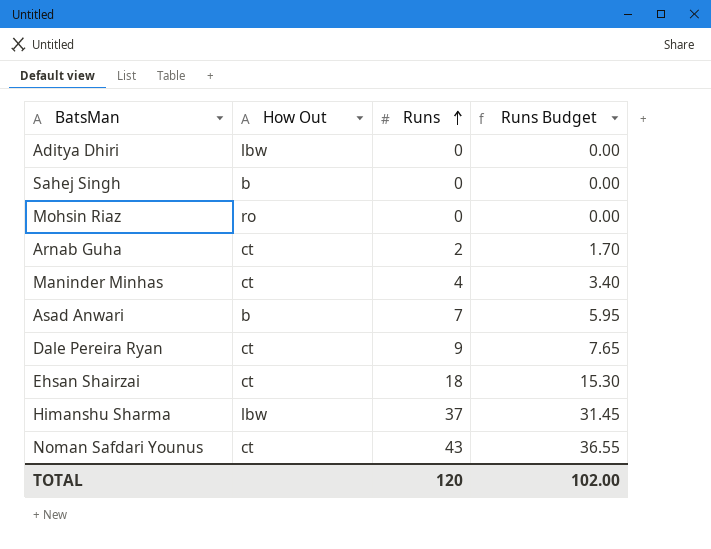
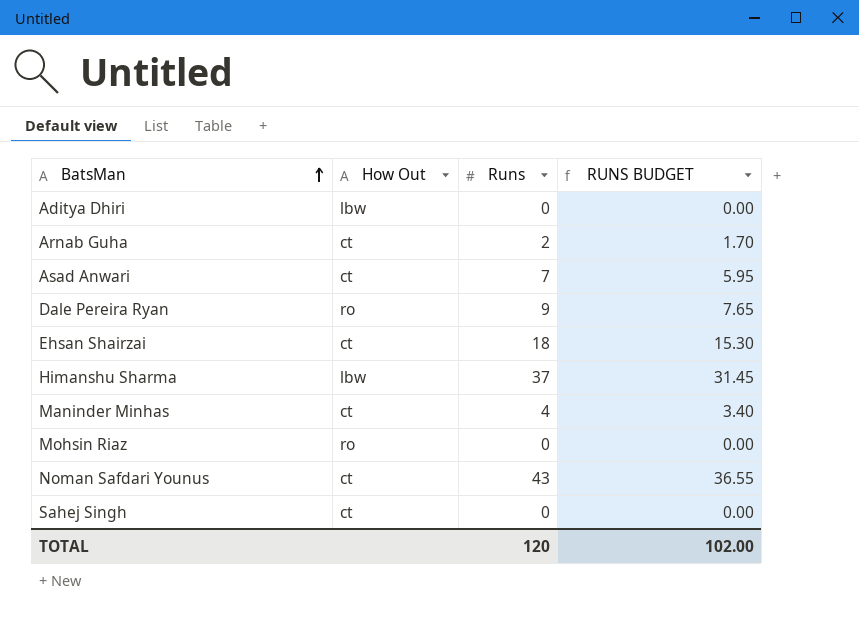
row order: Runs ascending -> BatsMan ascending
column name: Runs Budget -> RUNS BUDGET
Asad Anwari | How Out: b -> ct
Dale Pereira Ryan | How Out: ct -> ro
Sahej Singh | How Out: b -> ct

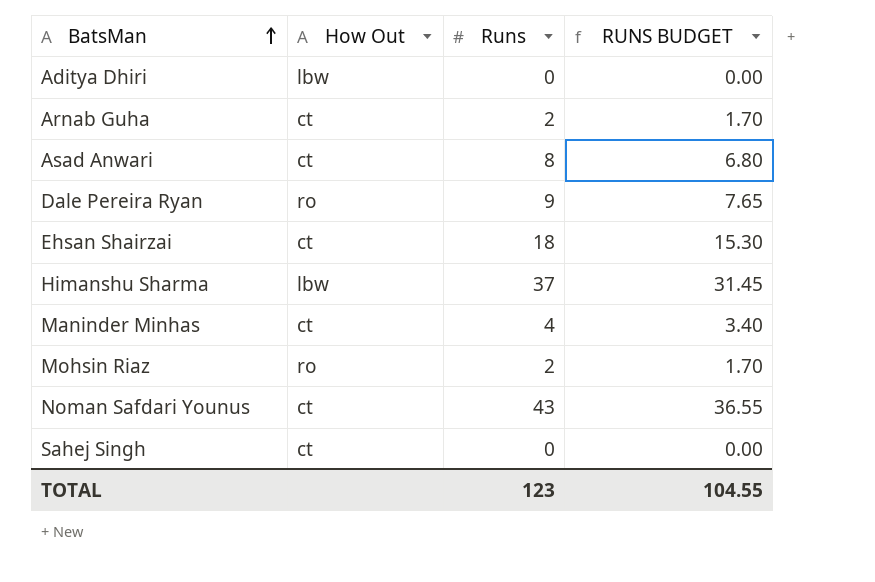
Asad Anwari | Runs: 7 -> 8
Asad Anwari | RUNS BUDGET: 5.95 -> 6.80
Mohsin Riaz | Runs: 0 -> 2
Mohsin Riaz | RUNS BUDGET: 0.00 -> 1.70
TOTAL | Runs: 120 -> 123
TOTAL | RUNS BUDGET: 102.00 -> 104.55

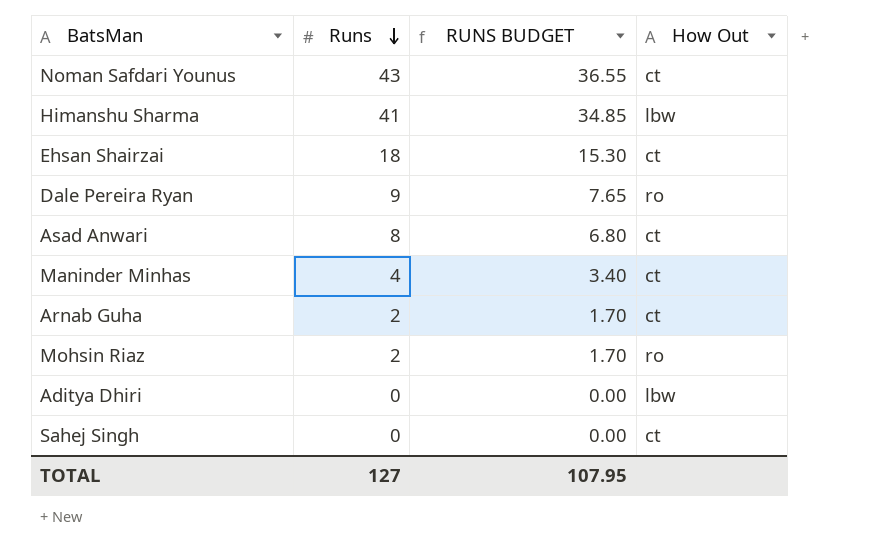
row order: BatsMan ascending -> Runs descending
column How Out | position: 2 -> 4
Himanshu Sharma | Runs: 37 -> 41
Himanshu Sharma | RUNS BUDGET: 31.45 -> 34.85
TOTAL | Runs: 123 -> 127
TOTAL | RUNS BUDGET: 104.55 -> 107.95

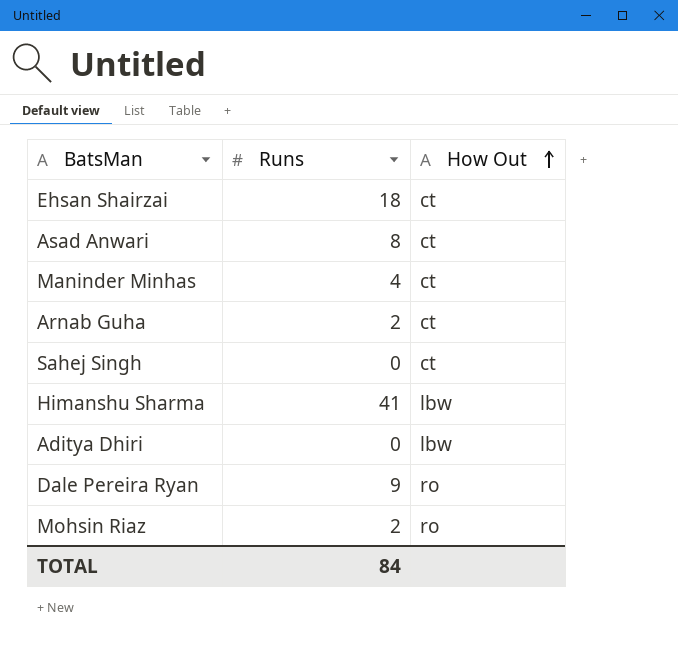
row order: Runs descending -> How Out ascending
column RUNS BUDGET | formula: [Runs] * 0.85 -> none
row Noman Safdari Younus: 43 | 36.55 | ct -> none
TOTAL | Runs: 127 -> 84

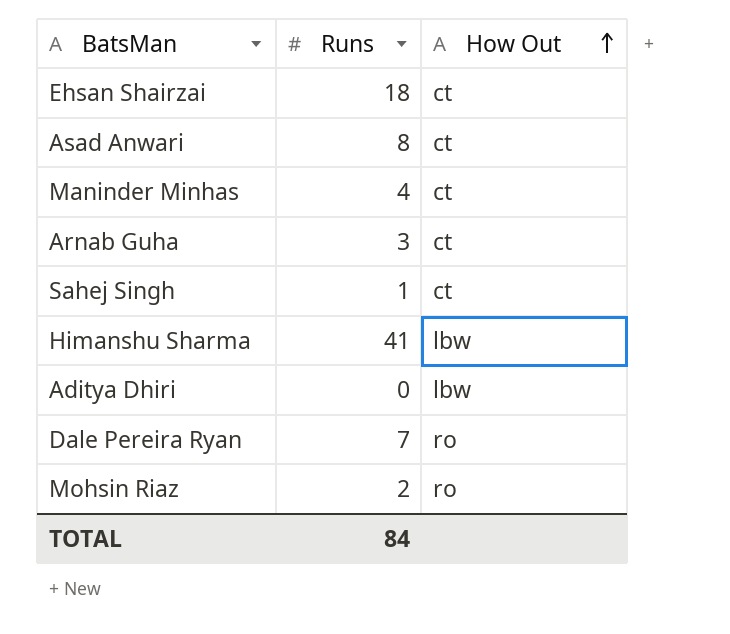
Arnab Guha | Runs: 2 -> 3
Sahej Singh | Runs: 0 -> 1
Dale Pereira Ryan | Runs: 9 -> 7

